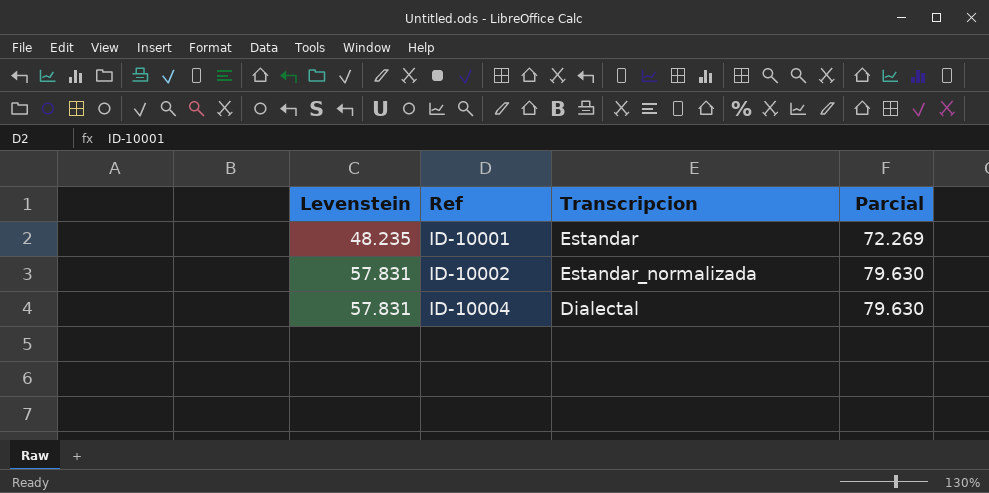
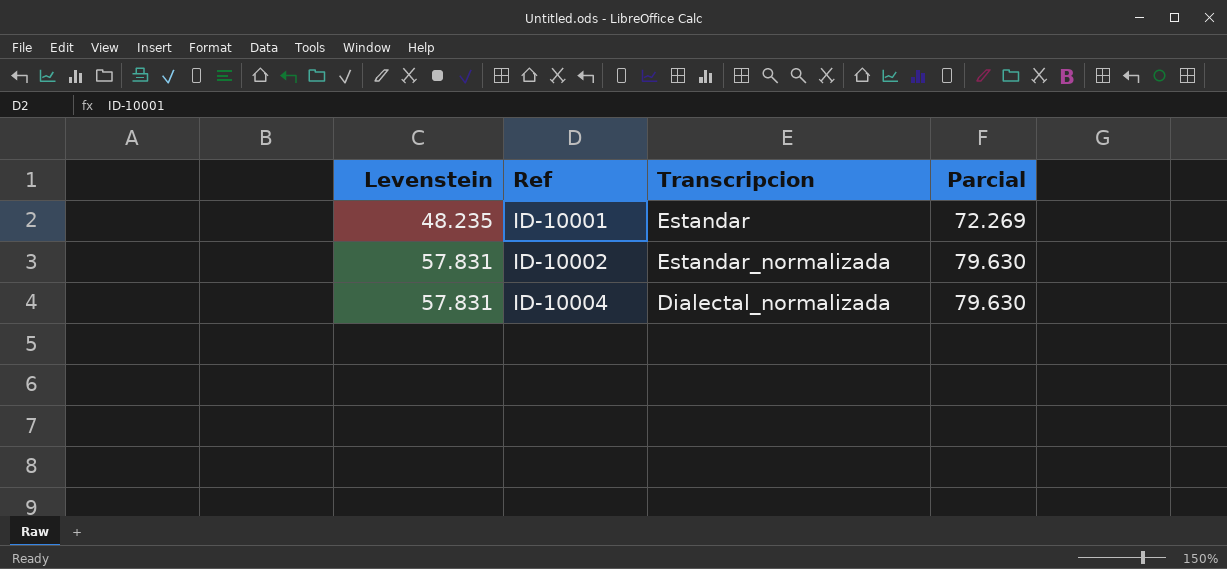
ID-10004 | Transcripcion: Dialectal -> Dialectal_normalizada

